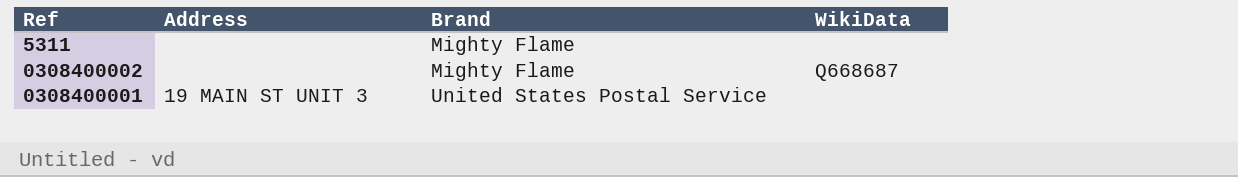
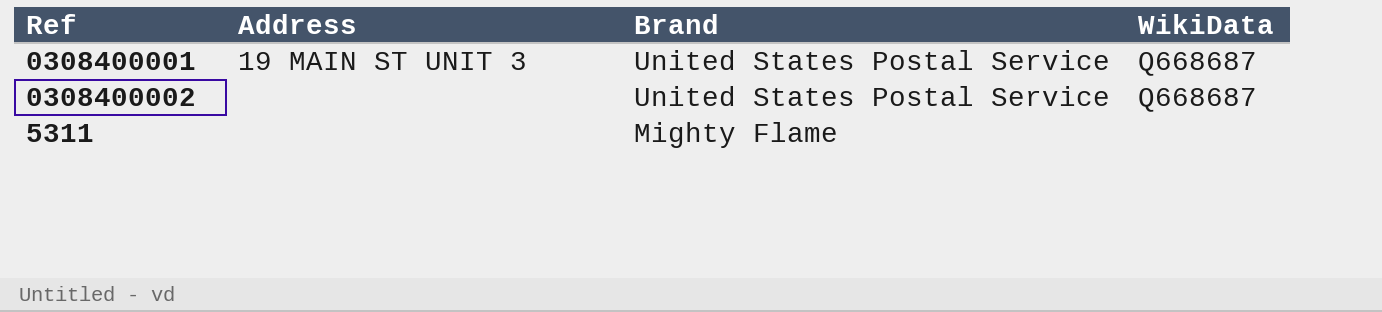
row order: Brand ascending -> Brand descending
0308400001 | WikiData: none -> Q668687
0308400002 | Brand: Mighty Flame -> United States Postal Service

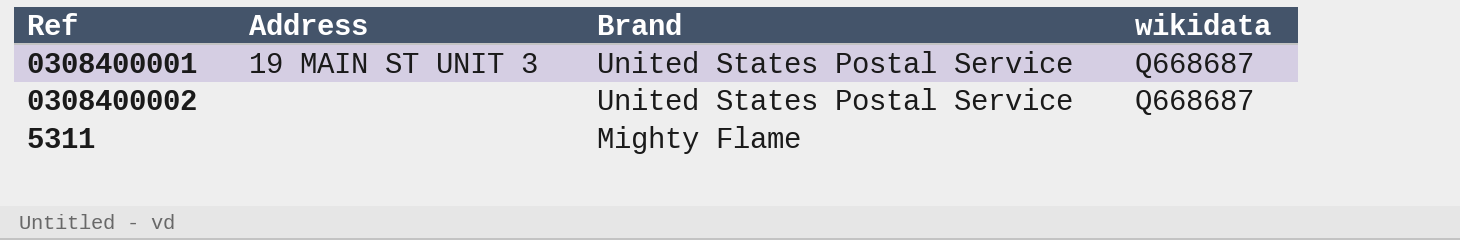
column name: WikiData -> wikidata

